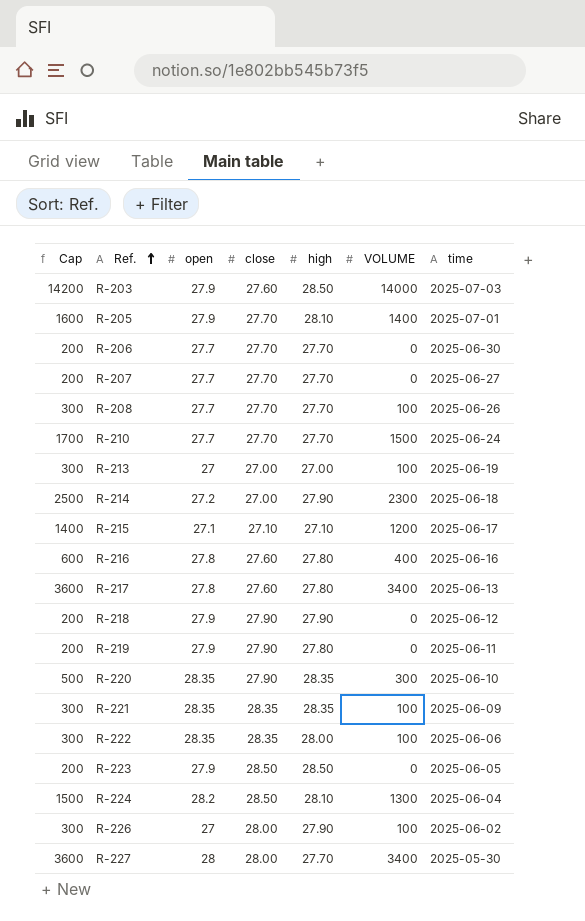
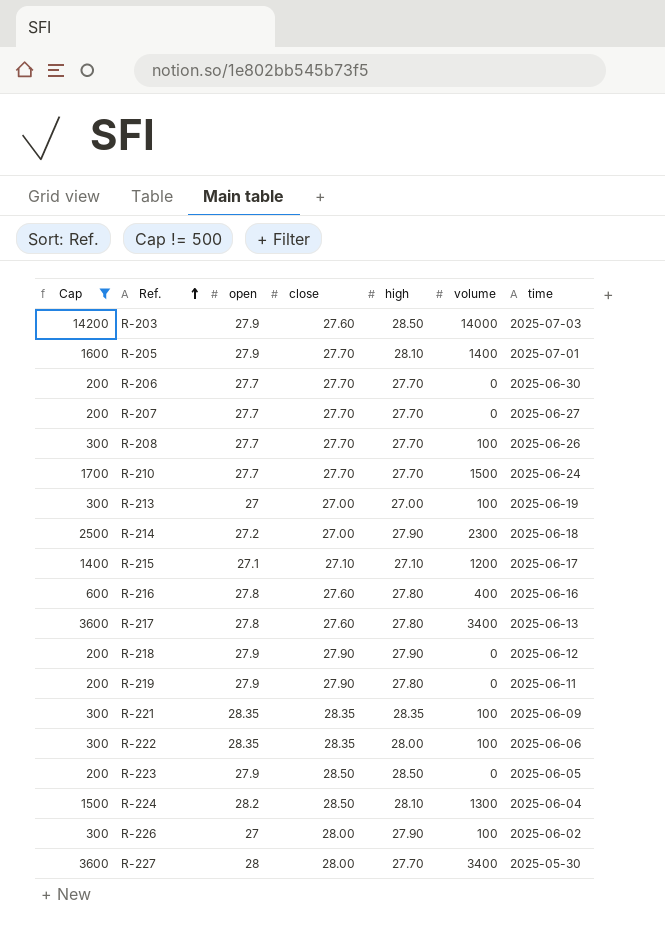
filter: none -> Cap != 500
column name: VOLUME -> volume

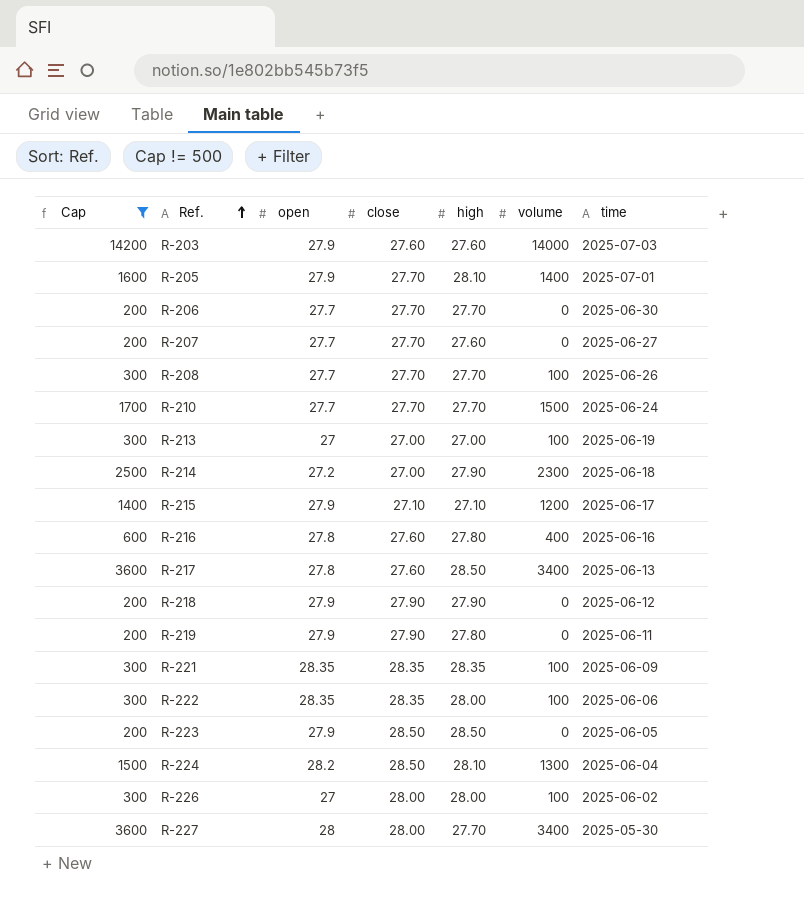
R-203 | high: 28.50 -> 27.60
R-207 | high: 27.70 -> 27.60
R-215 | open: 27.1 -> 27.9
R-217 | high: 27.80 -> 28.50
R-226 | high: 27.90 -> 28.00

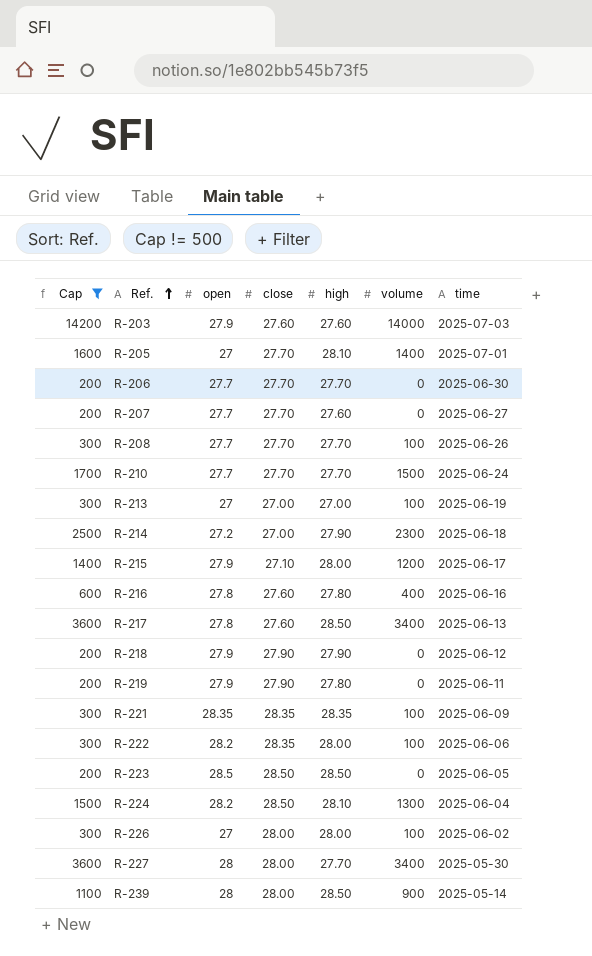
R-205 | open: 27.9 -> 27
R-215 | high: 27.10 -> 28.00
R-222 | open: 28.35 -> 28.2
R-223 | open: 27.9 -> 28.5
row R-239: none -> 1100 | 28 | 28.00 | 28.50 | 900 | 2025-05-14

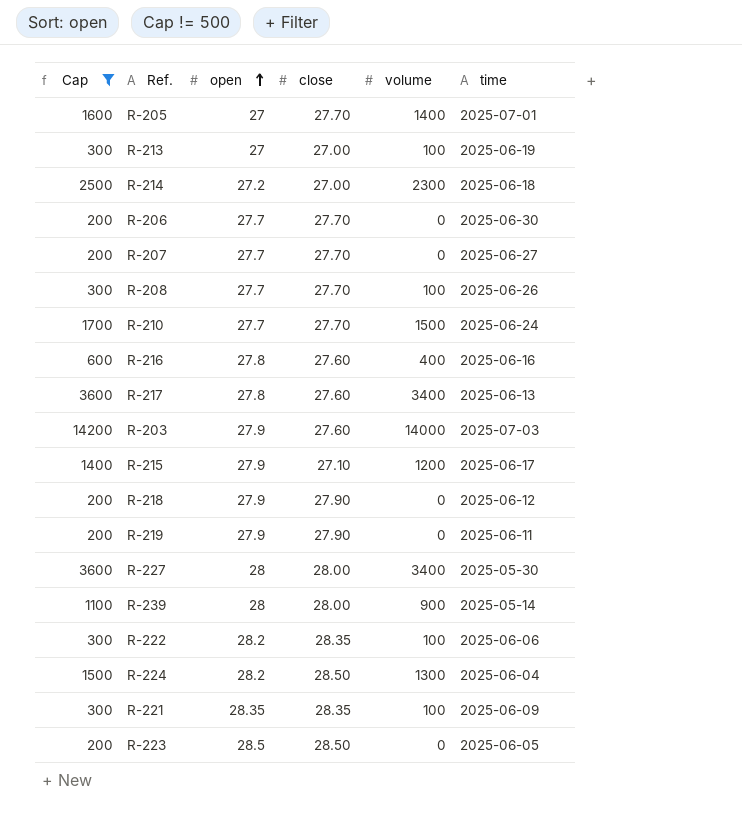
row order: Ref. ascending -> open ascending
column high | position: 5 -> none
row R-226: 300 | 27 | 28.00 | 28.00 | 100 | 2025-06-02 -> none

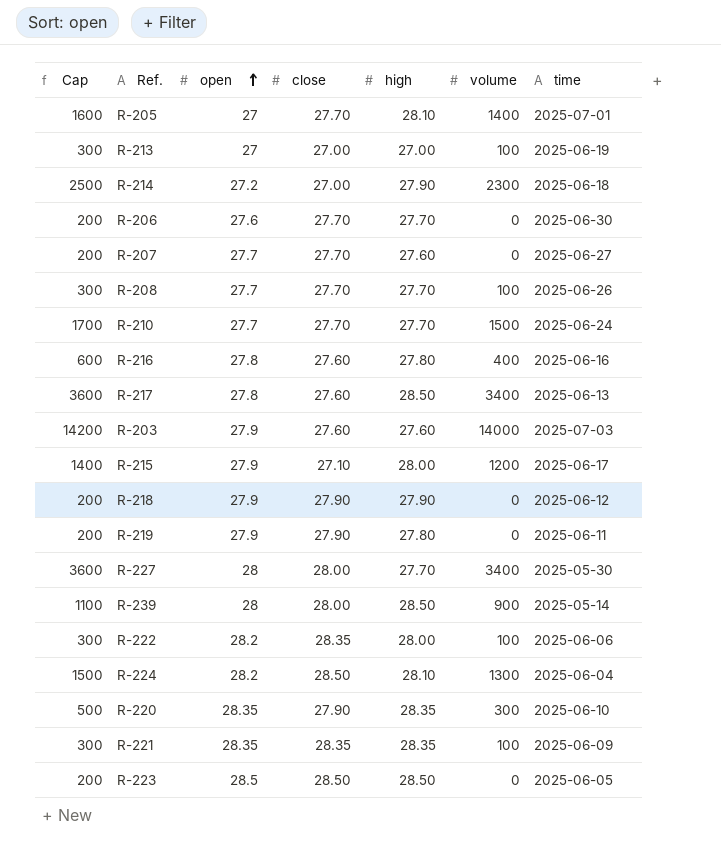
filter: Cap != 500 -> none
column high | position: none -> 5
R-206 | open: 27.7 -> 27.6

